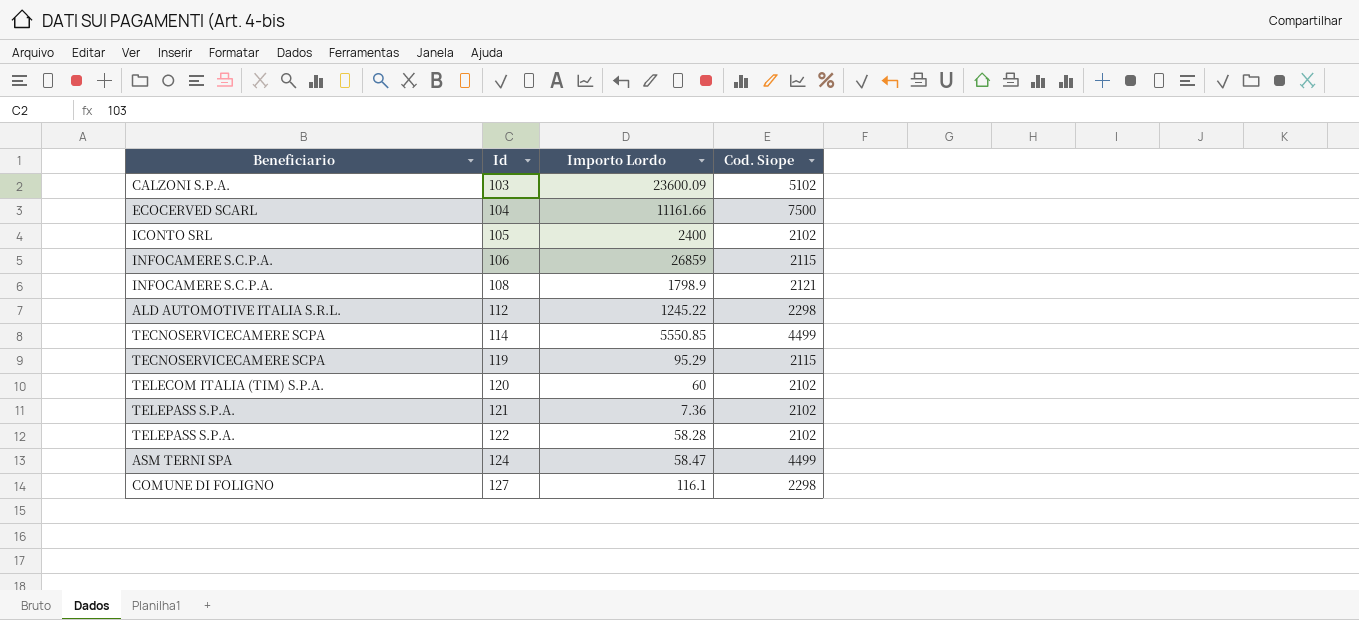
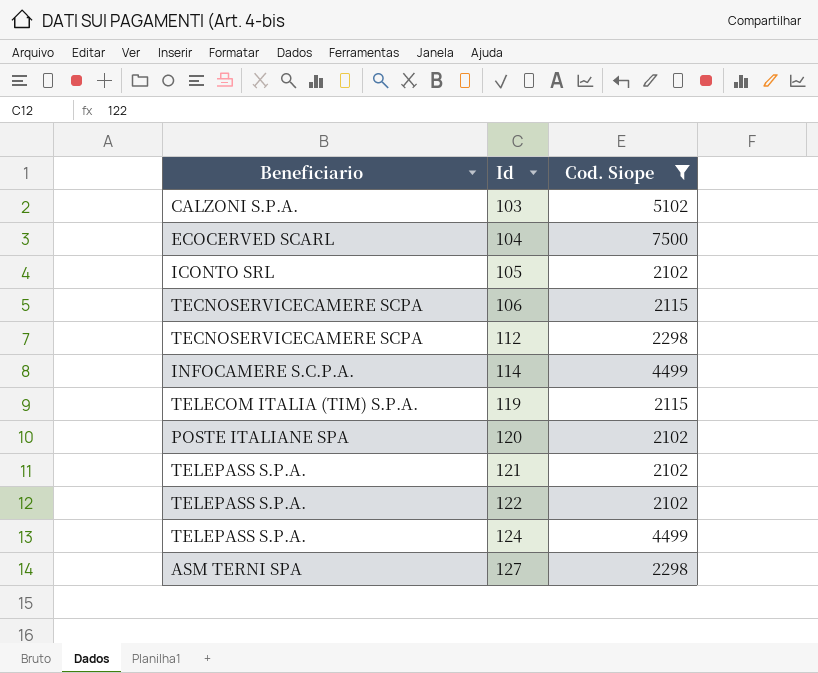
filter: none -> Cod. Siope != 2121
column Importo Lordo | position: 3 -> none
106 | Beneficiario: INFOCAMERE S.C.P.A. -> TECNOSERVICECAMERE SCPA
112 | Beneficiario: ALD AUTOMOTIVE ITALIA S.R.L. -> TECNOSERVICECAMERE SCPA
114 | Beneficiario: TECNOSERVICECAMERE SCPA -> INFOCAMERE S.C.P.A.
119 | Beneficiario: TECNOSERVICECAMERE SCPA -> TELECOM ITALIA (TIM) S.P.A.
120 | Beneficiario: TELECOM ITALIA (TIM) S.P.A. -> POSTE ITALIANE SPA
124 | Beneficiario: ASM TERNI SPA -> TELEPASS S.P.A.
127 | Beneficiario: COMUNE DI FOLIGNO -> ASM TERNI SPA

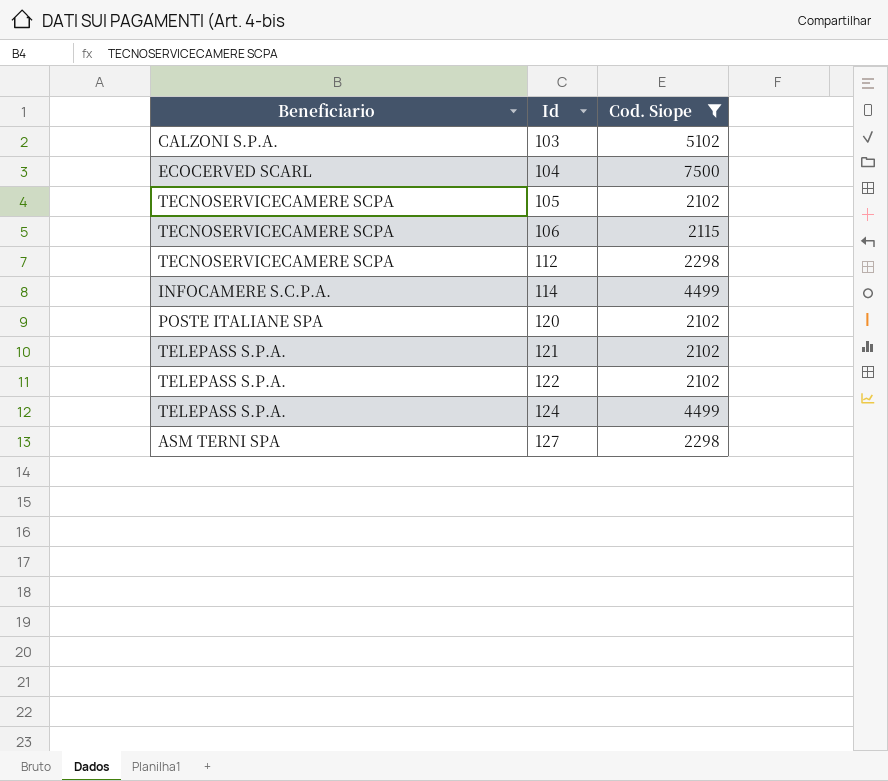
row 119: TELECOM ITALIA (TIM) S.P.A. | 2115 -> none
105 | Beneficiario: ICONTO SRL -> TECNOSERVICECAMERE SCPA

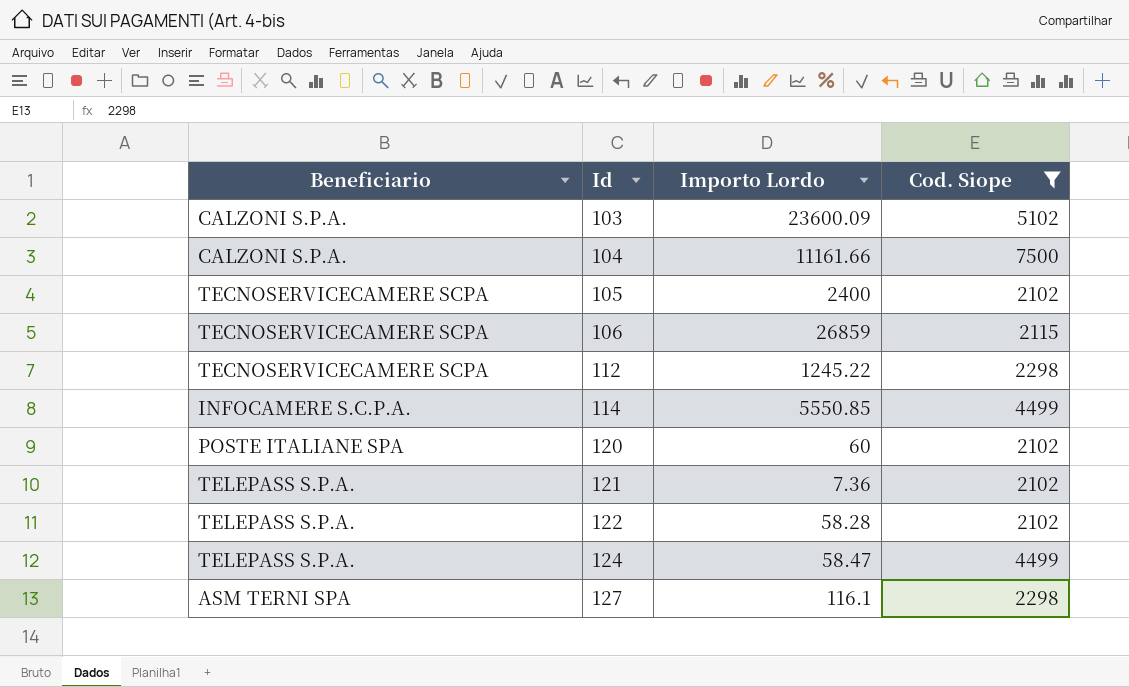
column Importo Lordo | position: none -> 3
104 | Beneficiario: ECOCERVED SCARL -> CALZONI S.P.A.

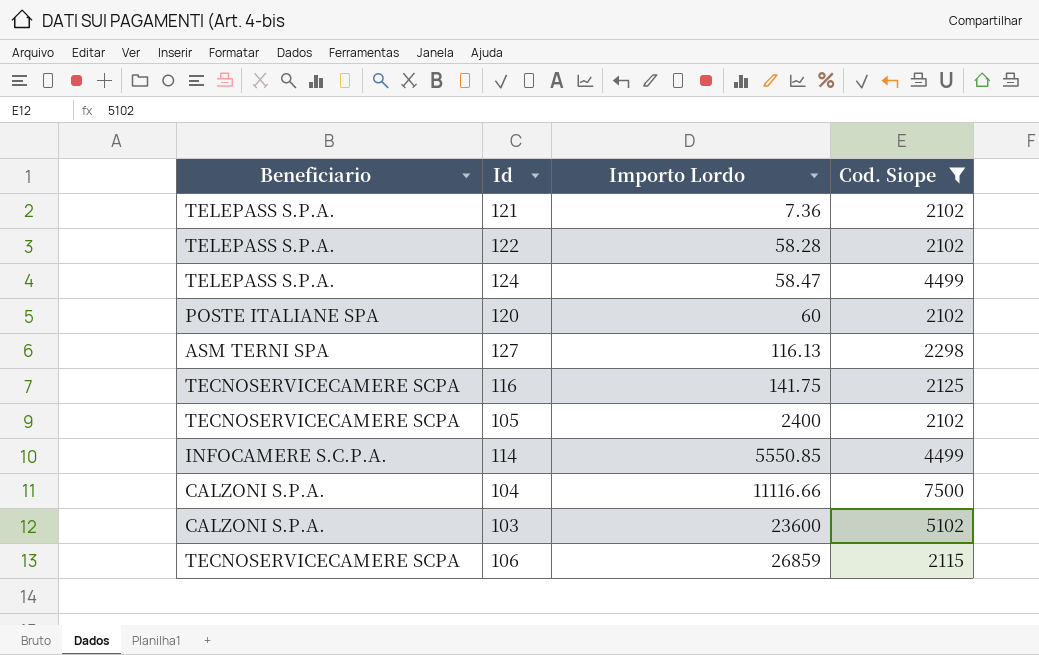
row order: Id ascending -> Importo Lordo ascending
row 112: TECNOSERVICECAMERE SCPA | 1245.22 | 2298 -> none
127 | Importo Lordo: 116.1 -> 116.13
row 116: none -> TECNOSERVICECAMERE SCPA | 141.75 | 2125
104 | Importo Lordo: 11161.66 -> 11116.66
103 | Importo Lordo: 23600.09 -> 23600

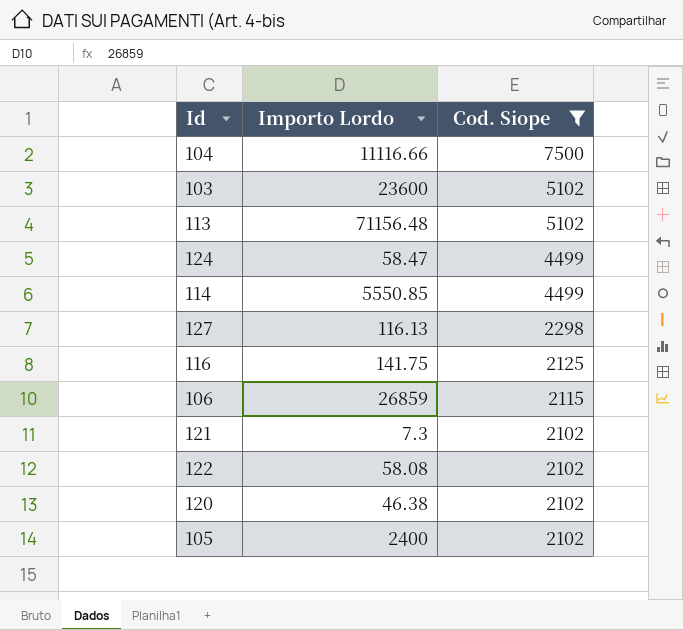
row order: Importo Lordo ascending -> Cod. Siope descending
column Beneficiario | position: 1 -> none
row 113: none -> 71156.48 | 5102
121 | Importo Lordo: 7.36 -> 7.3
122 | Importo Lordo: 58.28 -> 58.08
120 | Importo Lordo: 60 -> 46.38

